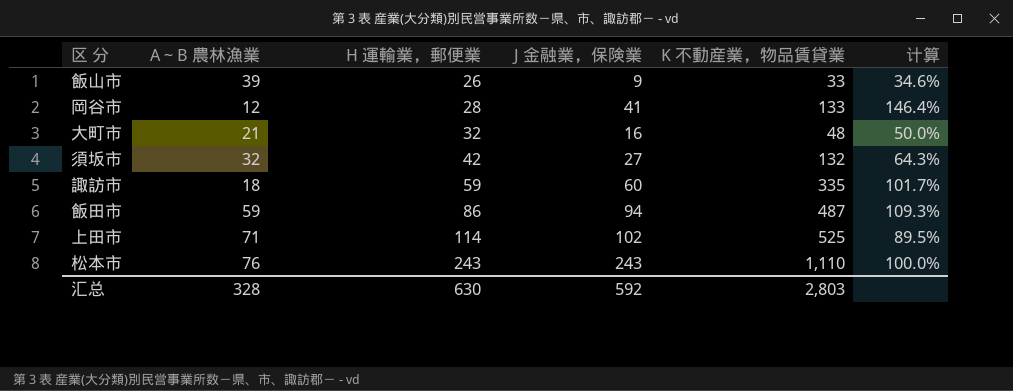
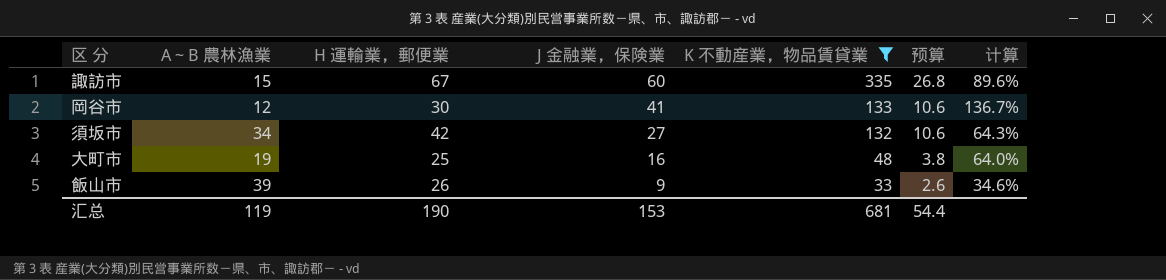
filter: none -> K 不動産業，物品賃貸業 <= 335
row order: H 運輸業，郵便業 ascending -> J 金融業，保険業 descending
column 预算 | formula: none -> [K 不動産業，物品賃貸業] * 0.08
諏訪市 | A～B 農林漁業: 18 -> 15
諏訪市 | H 運輸業，郵便業: 59 -> 67
諏訪市 | 计算: 101.7% -> 89.6%
岡谷市 | H 運輸業，郵便業: 28 -> 30
岡谷市 | 计算: 146.4% -> 136.7%
須坂市 | A～B 農林漁業: 32 -> 34
大町市 | A～B 農林漁業: 21 -> 19
大町市 | H 運輸業，郵便業: 32 -> 25
大町市 | 计算: 50.0% -> 64.0%
汇总 | A～B 農林漁業: 328 -> 119
汇总 | H 運輸業，郵便業: 630 -> 190
汇总 | J 金融業，保険業: 592 -> 153
汇总 | K 不動産業，物品賃貸業: 2,803 -> 681

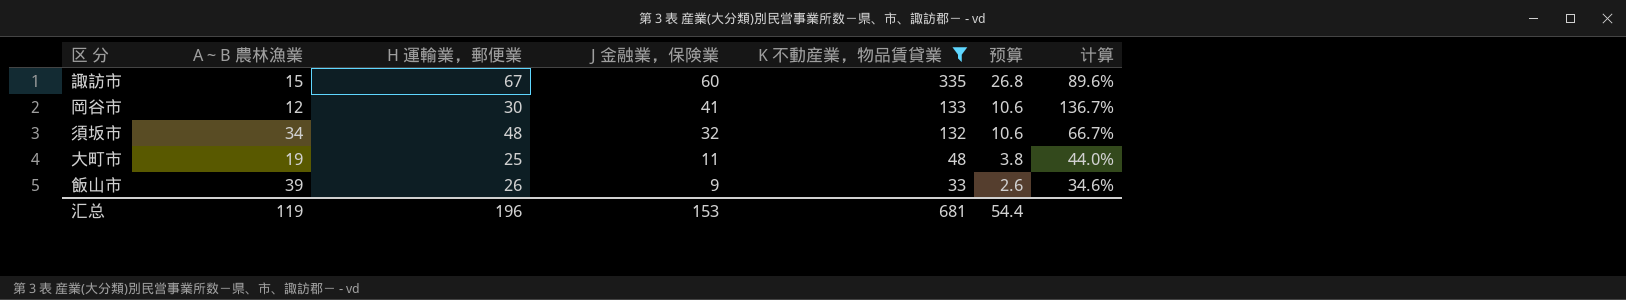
須坂市 | H 運輸業，郵便業: 42 -> 48
須坂市 | J 金融業，保険業: 27 -> 32
須坂市 | 计算: 64.3% -> 66.7%
大町市 | J 金融業，保険業: 16 -> 11
大町市 | 计算: 64.0% -> 44.0%
汇总 | H 運輸業，郵便業: 190 -> 196

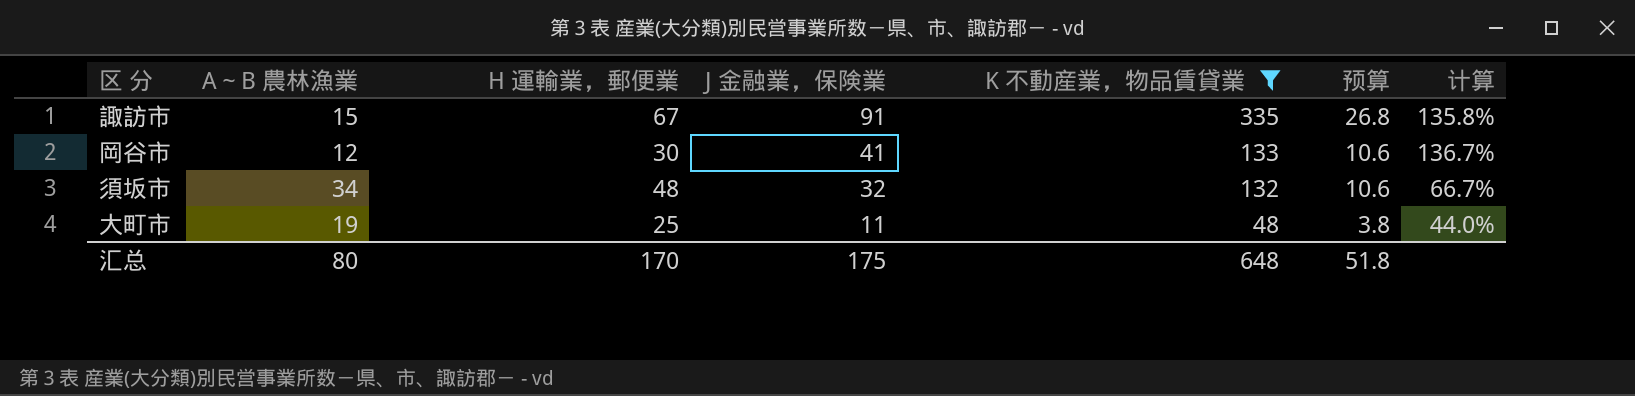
row 飯山市: 39 | 26 | 9 | 33 | 2.6 | 34.6% -> none
諏訪市 | J 金融業，保険業: 60 -> 91
諏訪市 | 计算: 89.6% -> 135.8%
汇总 | A～B 農林漁業: 119 -> 80
汇总 | H 運輸業，郵便業: 196 -> 170
汇总 | J 金融業，保険業: 153 -> 175
汇总 | K 不動産業，物品賃貸業: 681 -> 648
汇总 | 预算: 54.4 -> 51.8

